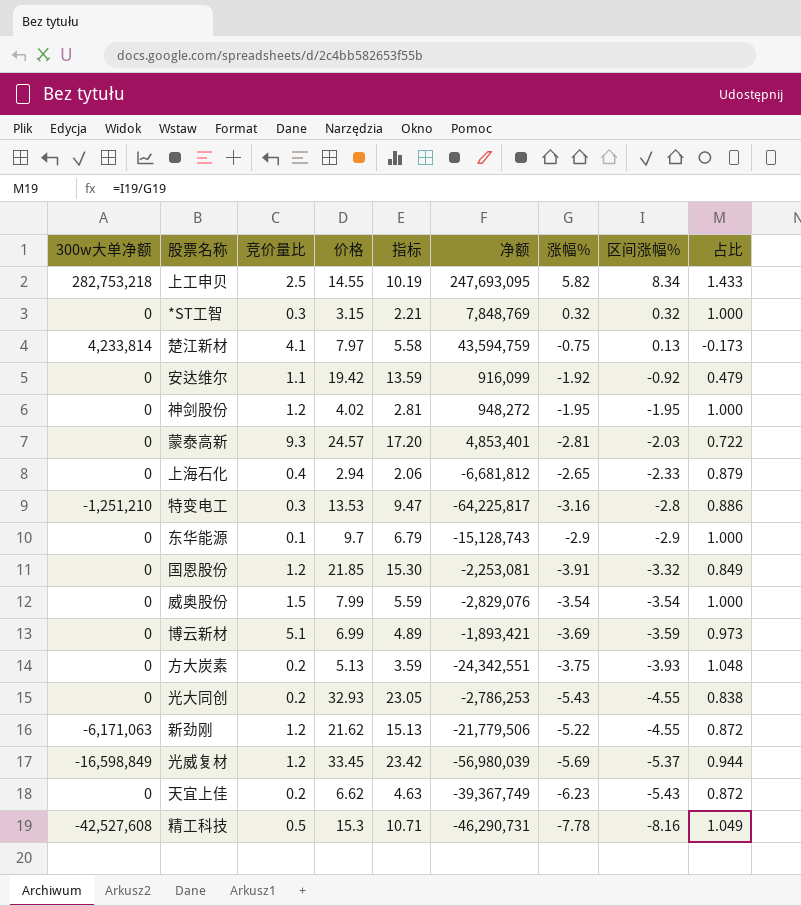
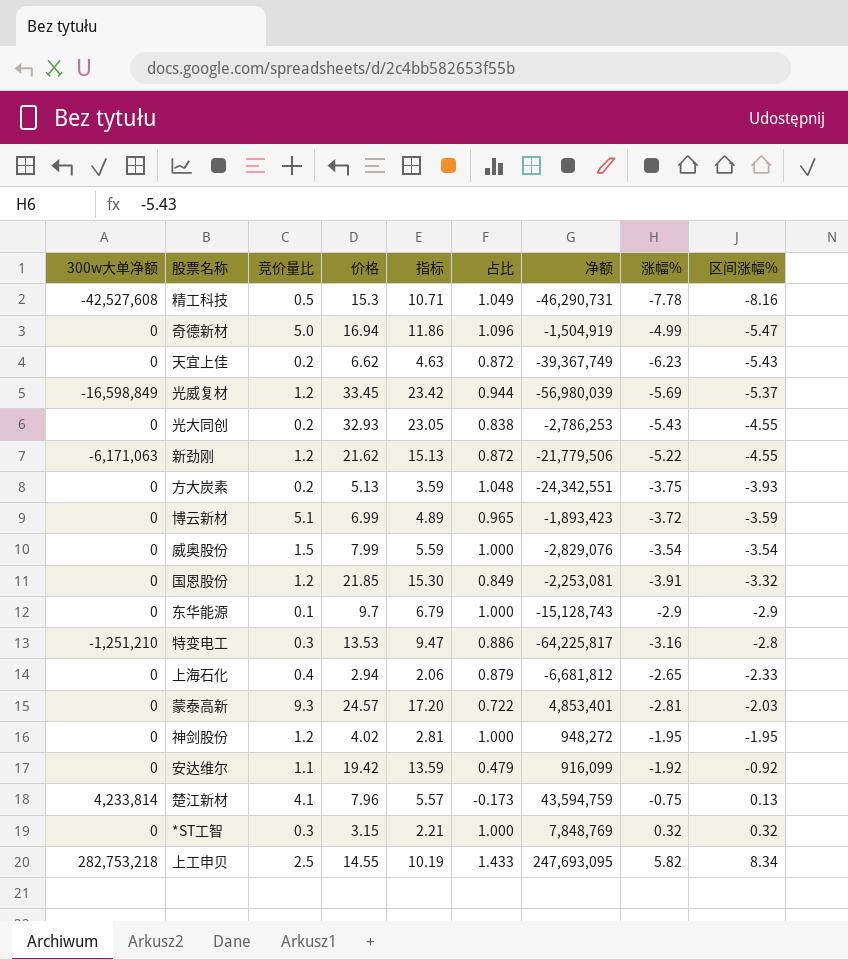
row order: 区间涨幅% descending -> 区间涨幅% ascending
column 占比 | position: 9 -> 6
row 奇德新材: none -> 0 | 5.0 | 16.94 | 11.86 | 1.096 | -1,504,919 | -4.99 | -5.47
博云新材 | 占比: 0.973 -> 0.965
博云新材 | 净额: -1,893,421 -> -1,893,423
博云新材 | 涨幅%: -3.69 -> -3.72
楚江新材 | 价格: 7.97 -> 7.96
楚江新材 | 指标: 5.58 -> 5.57

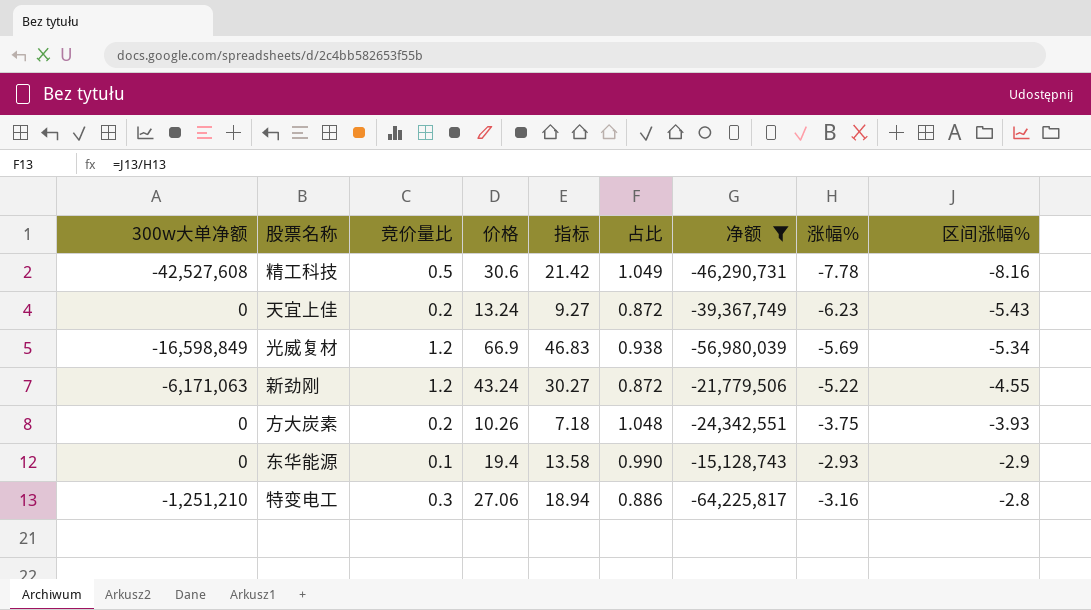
filter: none -> 净额 <= -15,128,743
精工科技 | 价格: 15.3 -> 30.6
精工科技 | 指标: 10.71 -> 21.42
天宜上佳 | 价格: 6.62 -> 13.24
天宜上佳 | 指标: 4.63 -> 9.27
光威复材 | 价格: 33.45 -> 66.9
光威复材 | 指标: 23.42 -> 46.83
光威复材 | 占比: 0.944 -> 0.938
光威复材 | 区间涨幅%: -5.37 -> -5.34
新劲刚 | 价格: 21.62 -> 43.24
新劲刚 | 指标: 15.13 -> 30.27
方大炭素 | 价格: 5.13 -> 10.26
方大炭素 | 指标: 3.59 -> 7.18
东华能源 | 价格: 9.7 -> 19.4
东华能源 | 指标: 6.79 -> 13.58
东华能源 | 占比: 1.000 -> 0.990
东华能源 | 涨幅%: -2.9 -> -2.93
特变电工 | 价格: 13.53 -> 27.06
特变电工 | 指标: 9.47 -> 18.94

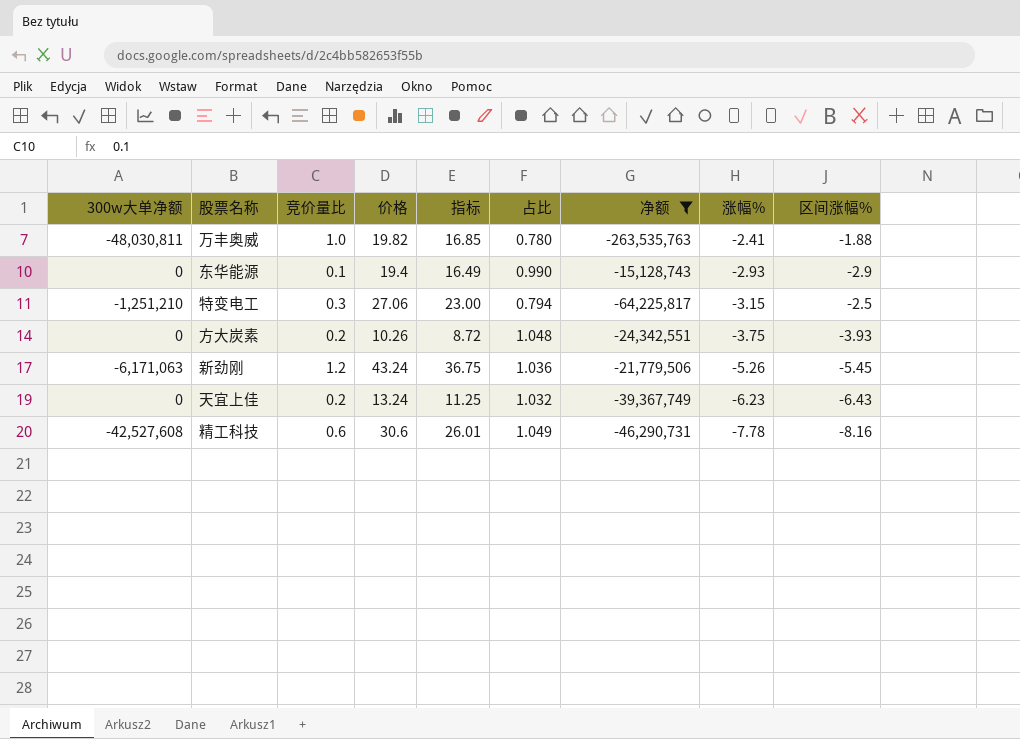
row order: 区间涨幅% ascending -> 涨幅% descending
column 指标 | formula: [价格] * 0.7 -> [价格] * 0.85
row 光威复材: -16,598,849 | 1.2 | 66.9 | 46.83 | 0.938 | -56,980,039 | -5.69 | -5.34 -> none
row 万丰奥威: none -> -48,030,811 | 1.0 | 19.82 | 16.85 | 0.780 | -263,535,763 | -2.41 | -1.88
特变电工 | 占比: 0.886 -> 0.794
特变电工 | 涨幅%: -3.16 -> -3.15
特变电工 | 区间涨幅%: -2.8 -> -2.5
新劲刚 | 占比: 0.872 -> 1.036
新劲刚 | 涨幅%: -5.22 -> -5.26
新劲刚 | 区间涨幅%: -4.55 -> -5.45
天宜上佳 | 占比: 0.872 -> 1.032
天宜上佳 | 区间涨幅%: -5.43 -> -6.43
精工科技 | 竞价量比: 0.5 -> 0.6

